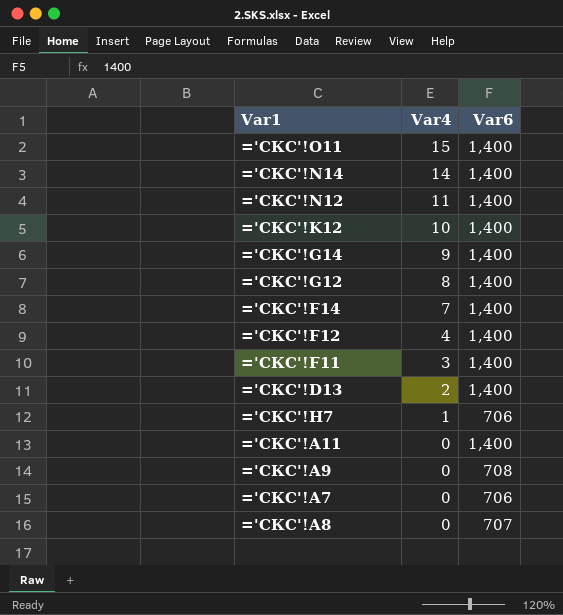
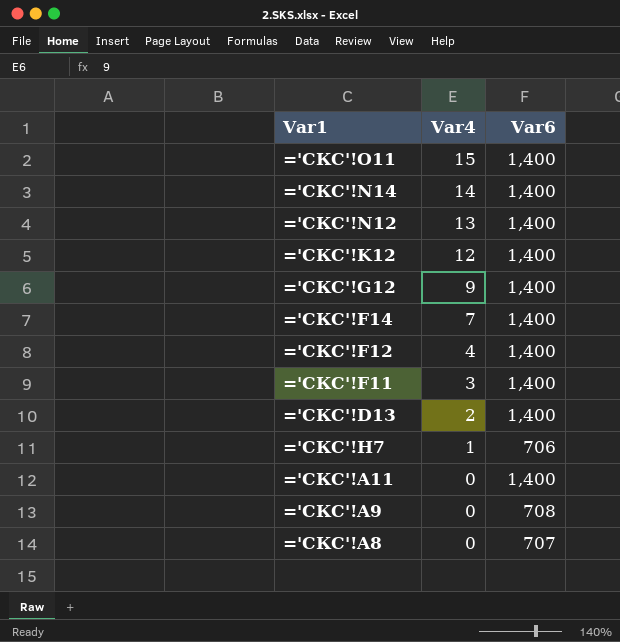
row ='СКС'!G14: 9 | 1,400 -> none
row ='СКС'!A7: 0 | 706 -> none
='СКС'!N12 | Var4: 11 -> 13
='СКС'!K12 | Var4: 10 -> 12
='СКС'!G12 | Var4: 8 -> 9

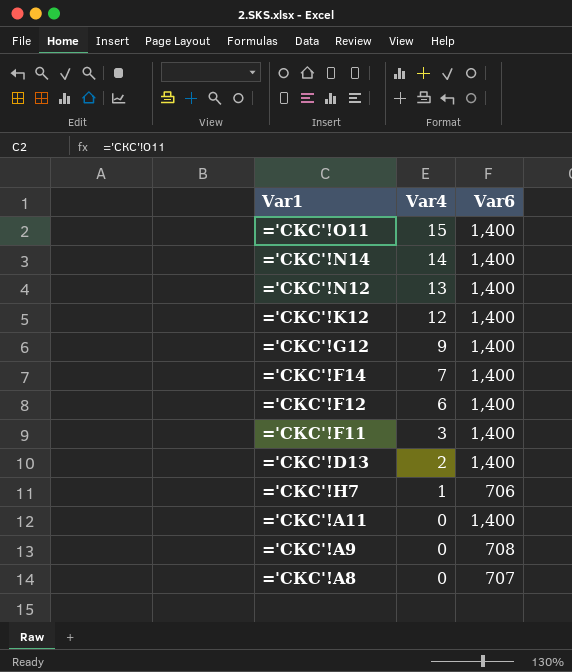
='СКС'!F12 | Var4: 4 -> 6

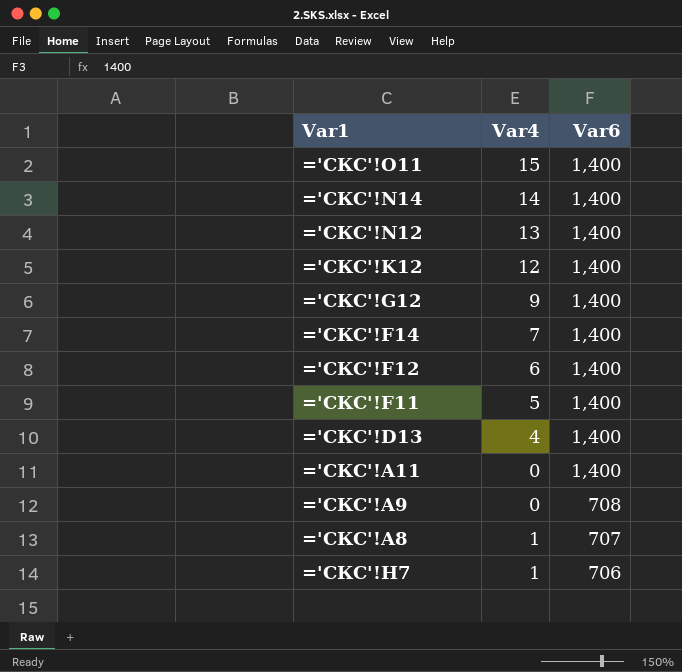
row order: Var4 descending -> Var6 descending
='СКС'!F11 | Var4: 3 -> 5
='СКС'!D13 | Var4: 2 -> 4
='СКС'!A8 | Var4: 0 -> 1

